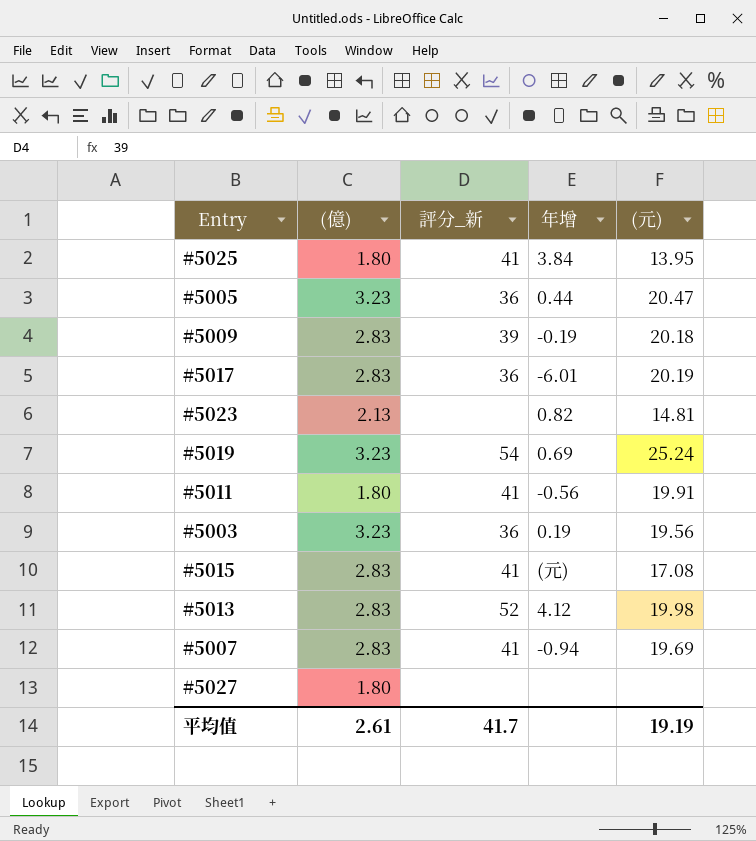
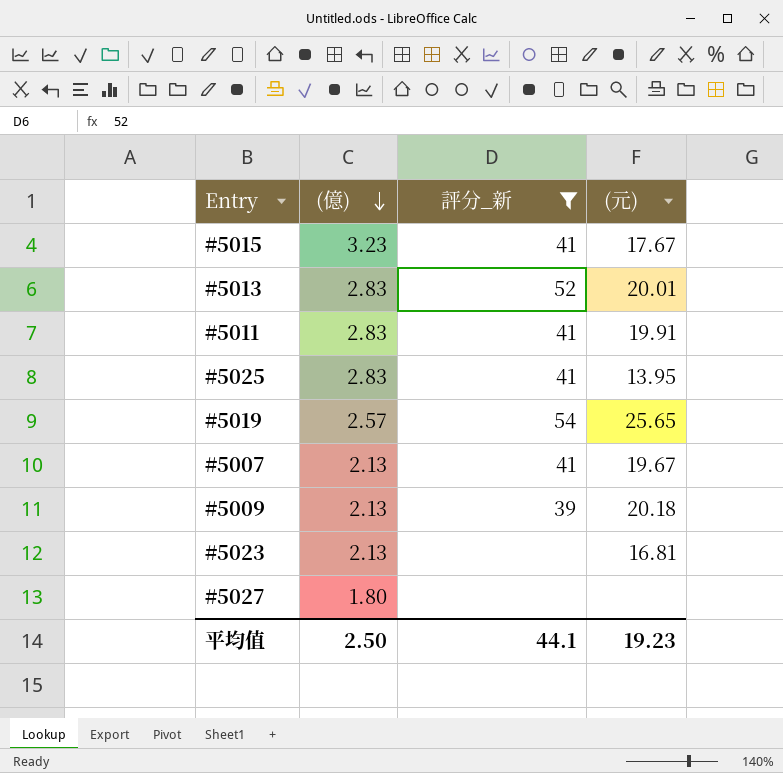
filter: none -> 評分_新 != 36
row order: none -> (億) descending
column 年增 | position: 4 -> none
#5015 | (億): 2.83 -> 3.23
#5015 | (元): 17.08 -> 17.67
#5013 | (元): 19.98 -> 20.01
#5011 | (億): 1.80 -> 2.83
#5025 | (億): 1.80 -> 2.83
#5019 | (億): 3.23 -> 2.57
#5019 | (元): 25.24 -> 25.65
#5007 | (億): 2.83 -> 2.13
#5007 | (元): 19.69 -> 19.67
#5009 | (億): 2.83 -> 2.13
#5023 | (元): 14.81 -> 16.81
平均值 | (億): 2.61 -> 2.50
平均值 | 評分_新: 41.7 -> 44.1
平均值 | (元): 19.19 -> 19.23

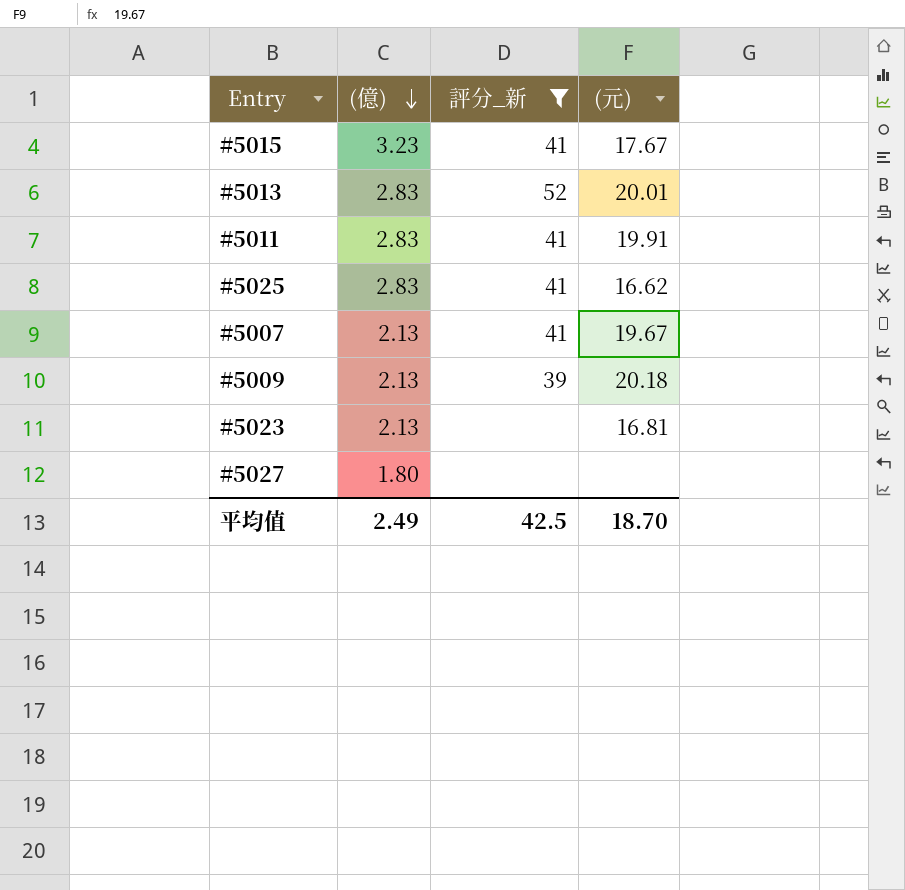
row #5019: 2.57 | 54 | 25.65 -> none
#5025 | (元): 13.95 -> 16.62
平均值 | (億): 2.50 -> 2.49
平均值 | 評分_新: 44.1 -> 42.5
平均值 | (元): 19.23 -> 18.70

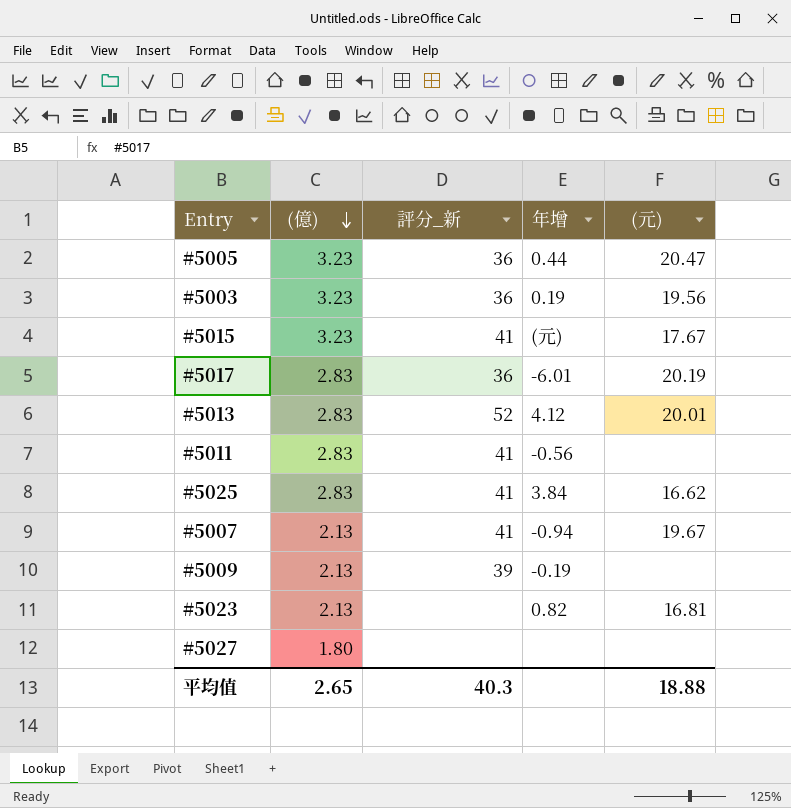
filter: 評分_新 != 36 -> none
column 年增 | position: none -> 4
#5011 | (元): 19.91 -> none
#5009 | (元): 20.18 -> none
平均值 | (億): 2.49 -> 2.65
平均值 | 評分_新: 42.5 -> 40.3
平均值 | (元): 18.70 -> 18.88

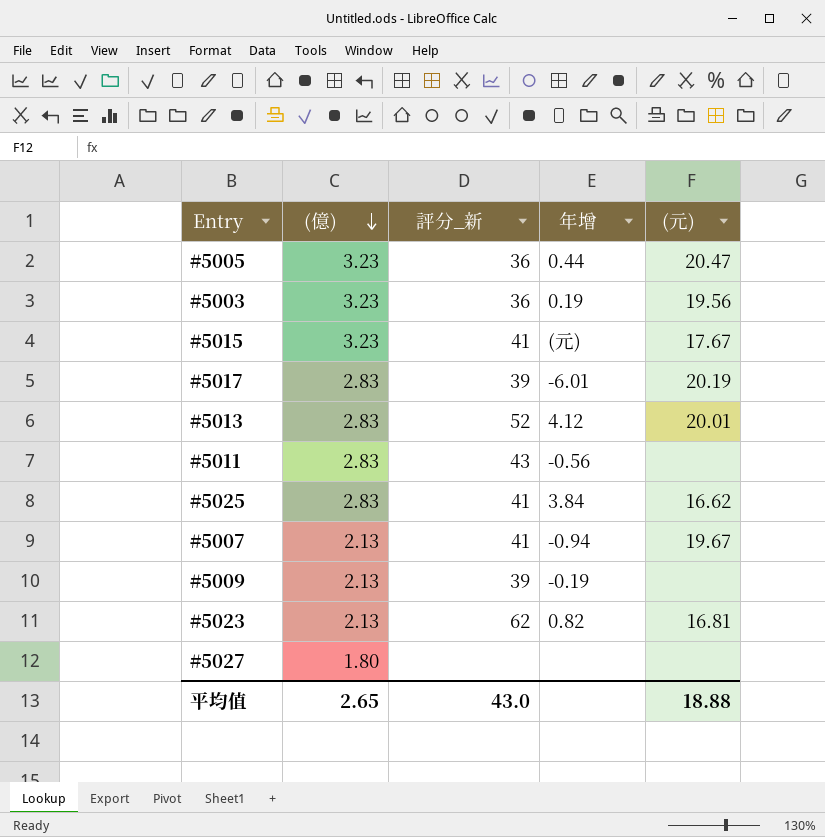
#5017 | 評分_新: 36 -> 39
#5011 | 評分_新: 41 -> 43
#5023 | 評分_新: none -> 62
平均值 | 評分_新: 40.3 -> 43.0

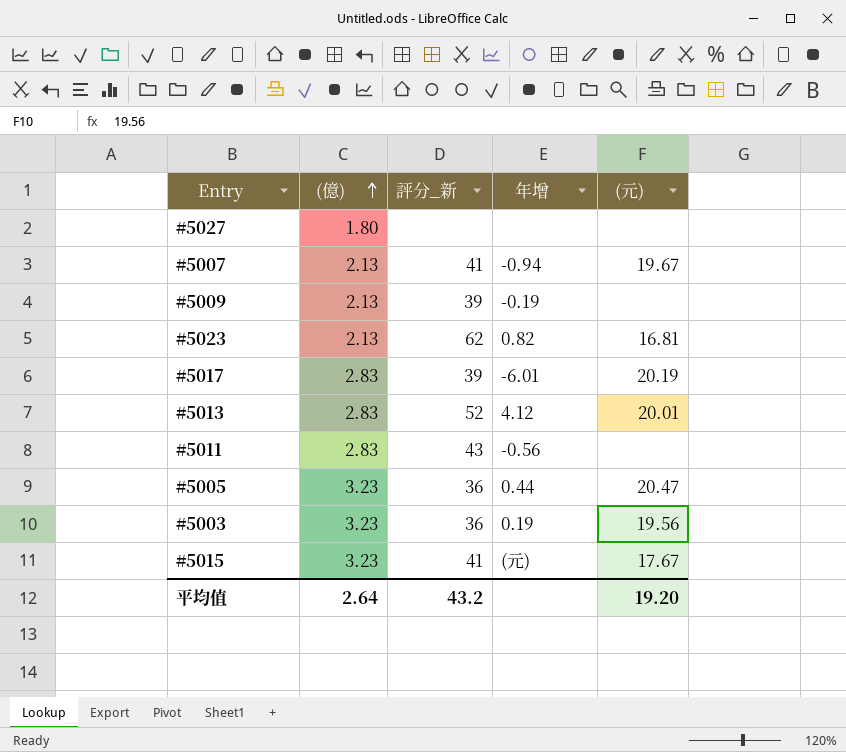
row order: (億) descending -> (億) ascending
row #5025: 2.83 | 41 | 3.84 | 16.62 -> none
平均值 | (億): 2.65 -> 2.64
平均值 | 評分_新: 43.0 -> 43.2
平均值 | (元): 18.88 -> 19.20

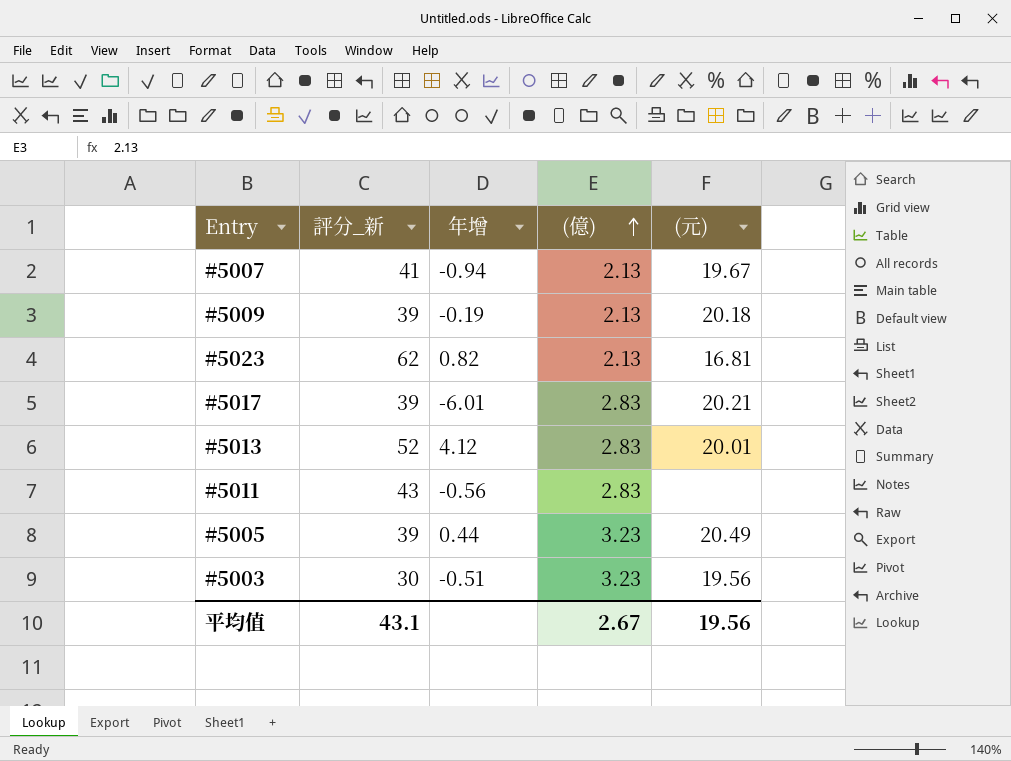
column (億) | position: 2 -> 4
row #5027: 1.80 | none | none | none -> none
row #5015: 3.23 | 41 | (元) | 17.67 -> none
#5009 | (元): none -> 20.18
#5017 | (元): 20.19 -> 20.21
#5005 | 評分_新: 36 -> 39
#5005 | (元): 20.47 -> 20.49
#5003 | 評分_新: 36 -> 30
#5003 | 年增: 0.19 -> -0.51
平均值 | 評分_新: 43.2 -> 43.1
平均值 | (億): 2.64 -> 2.67
平均值 | (元): 19.20 -> 19.56

